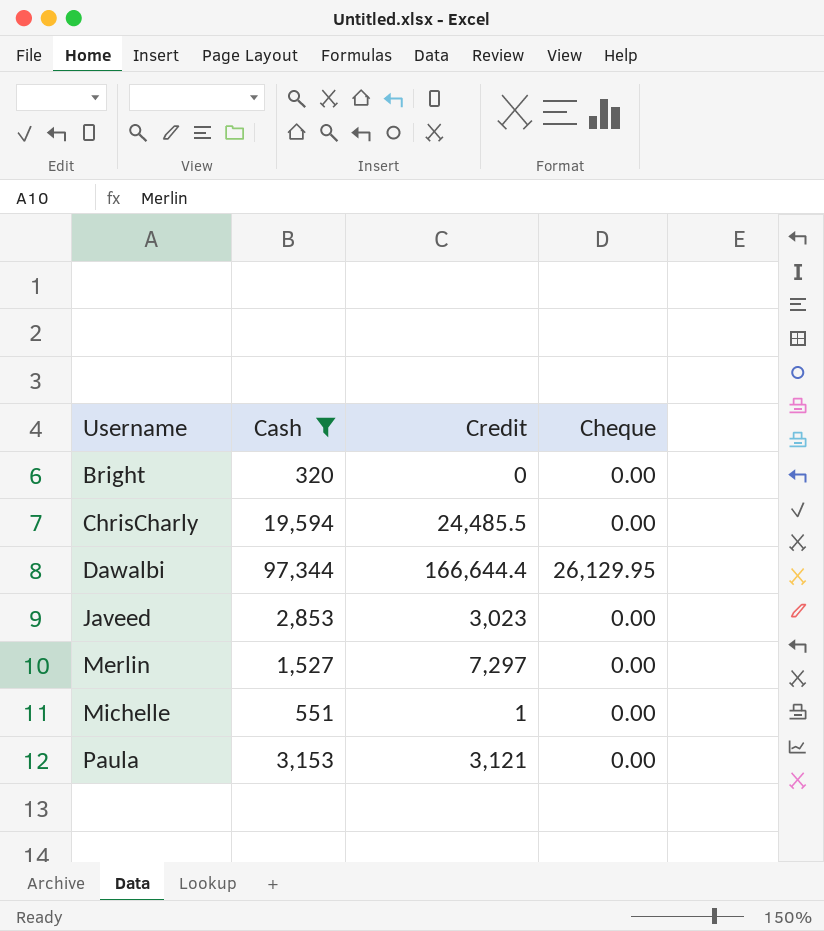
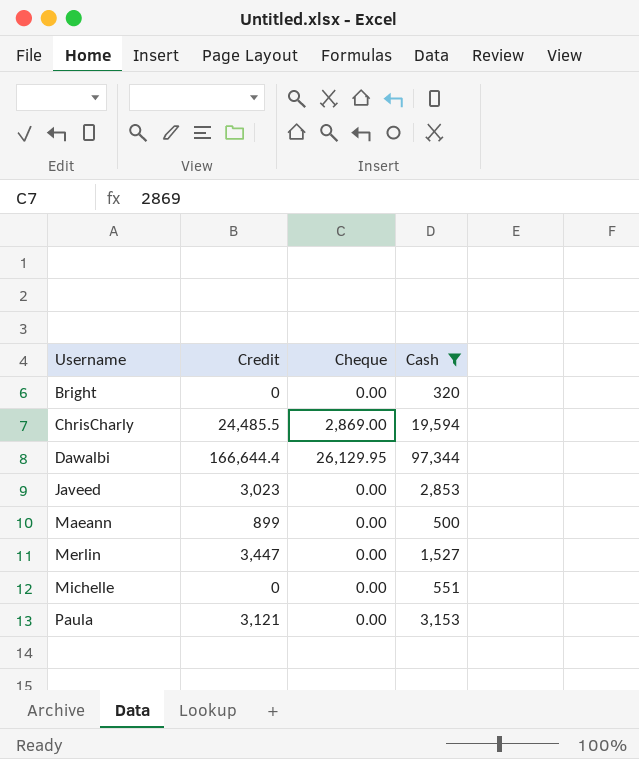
column Cash | position: 2 -> 4
ChrisCharly | Cheque: 0.00 -> 2,869.00
row Maeann: none -> 899 | 0.00 | 500
Merlin | Credit: 7,297 -> 3,447
Michelle | Credit: 1 -> 0

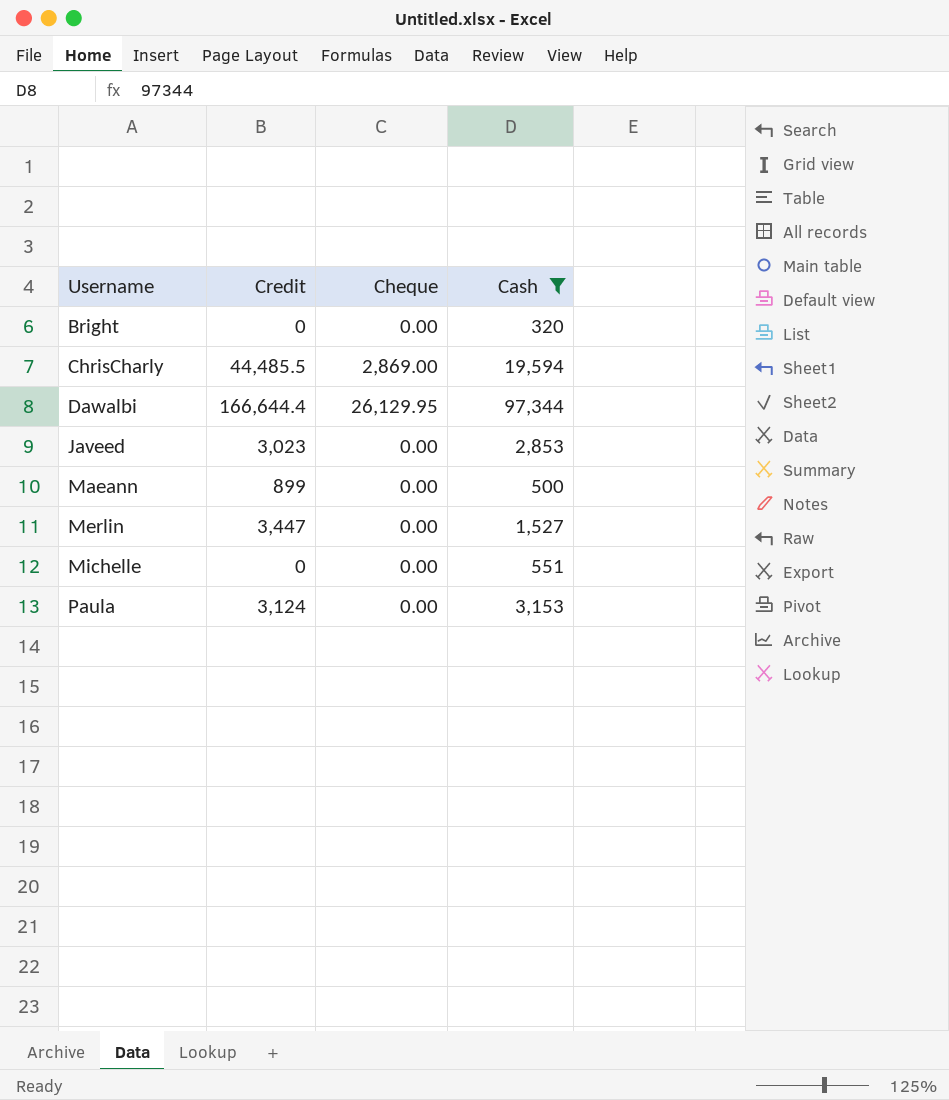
ChrisCharly | Credit: 24,485.5 -> 44,485.5
Paula | Credit: 3,121 -> 3,124

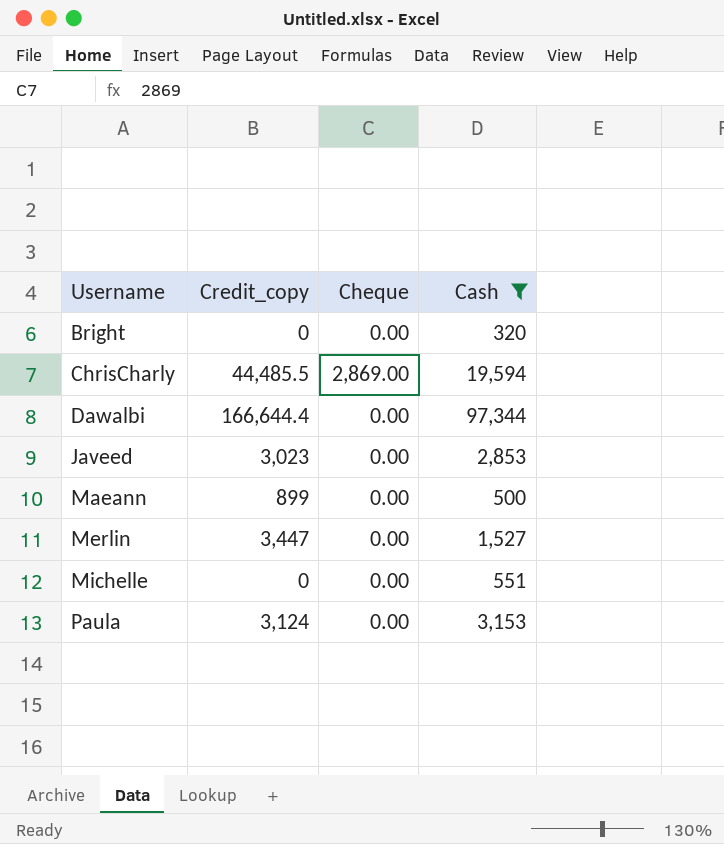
column name: Credit -> Credit_copy
Dawalbi | Cheque: 26,129.95 -> 0.00

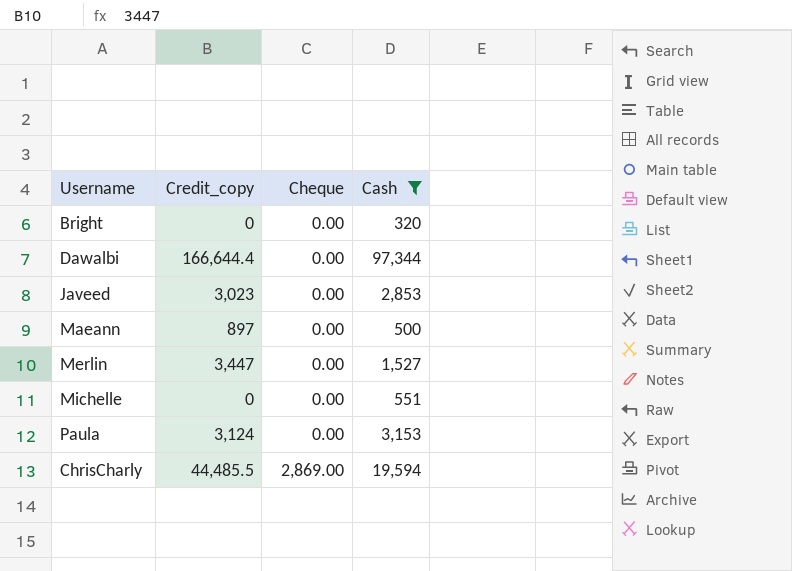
row order: Username ascending -> Cheque ascending
Maeann | Credit_copy: 899 -> 897

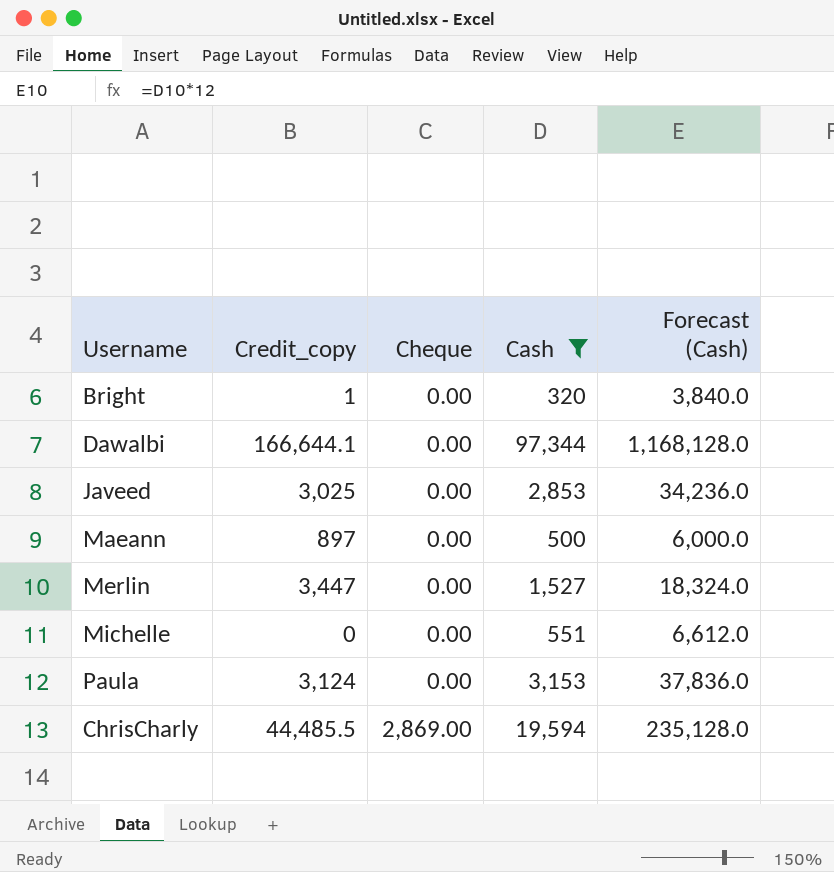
column Forecast (Cash) | formula: none -> [Cash] * 12
Bright | Credit_copy: 0 -> 1
Dawalbi | Credit_copy: 166,644.4 -> 166,644.1
Javeed | Credit_copy: 3,023 -> 3,025

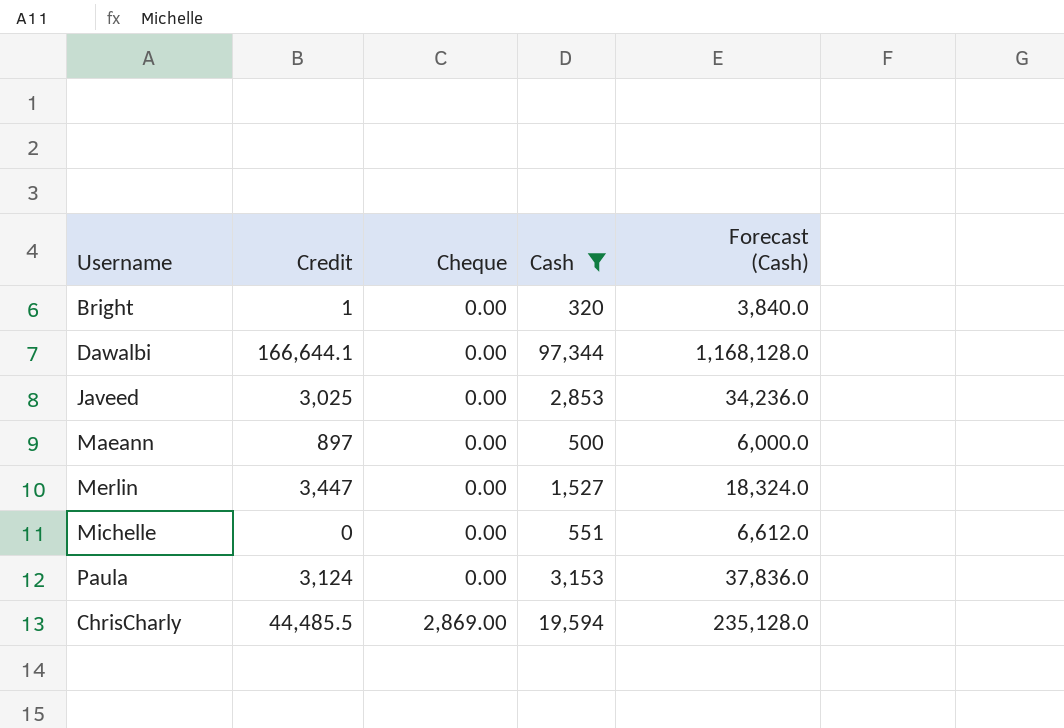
column name: Credit_copy -> Credit

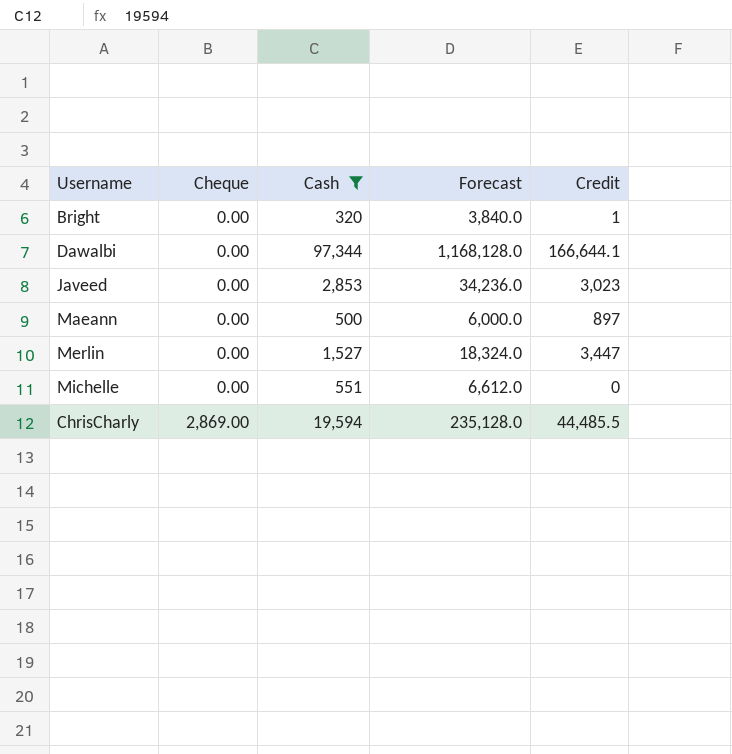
column name: Forecast (Cash) -> Forecast
column Credit | position: 2 -> 5
row Paula: 3,124 | 0.00 | 3,153 | 37,836.0 -> none
Javeed | Credit: 3,025 -> 3,023

